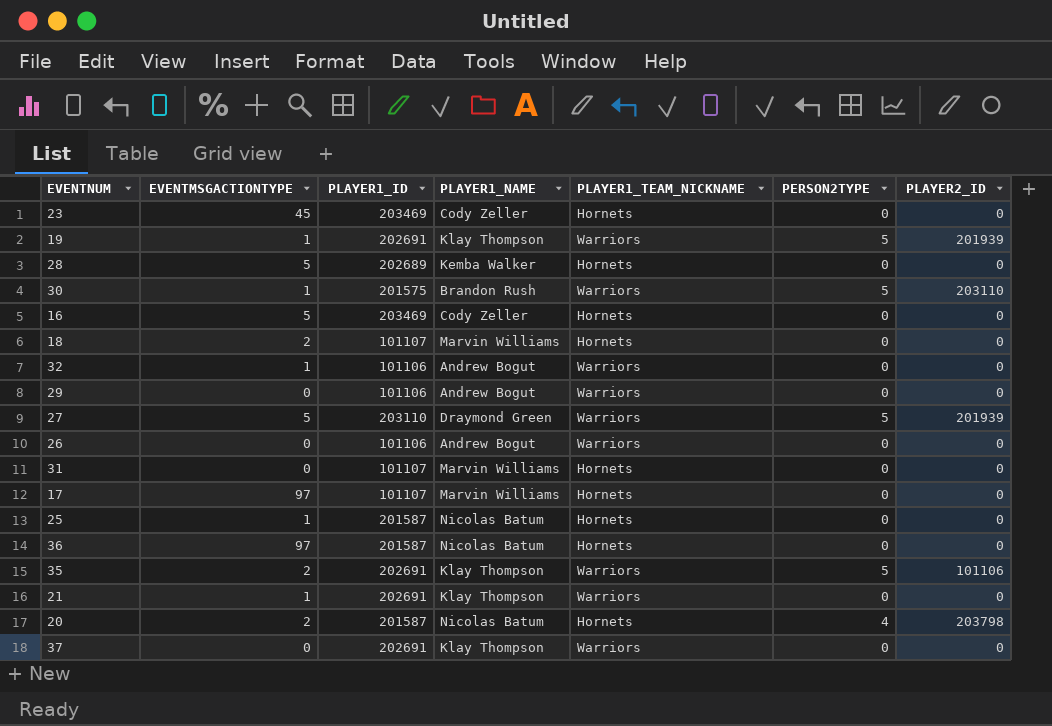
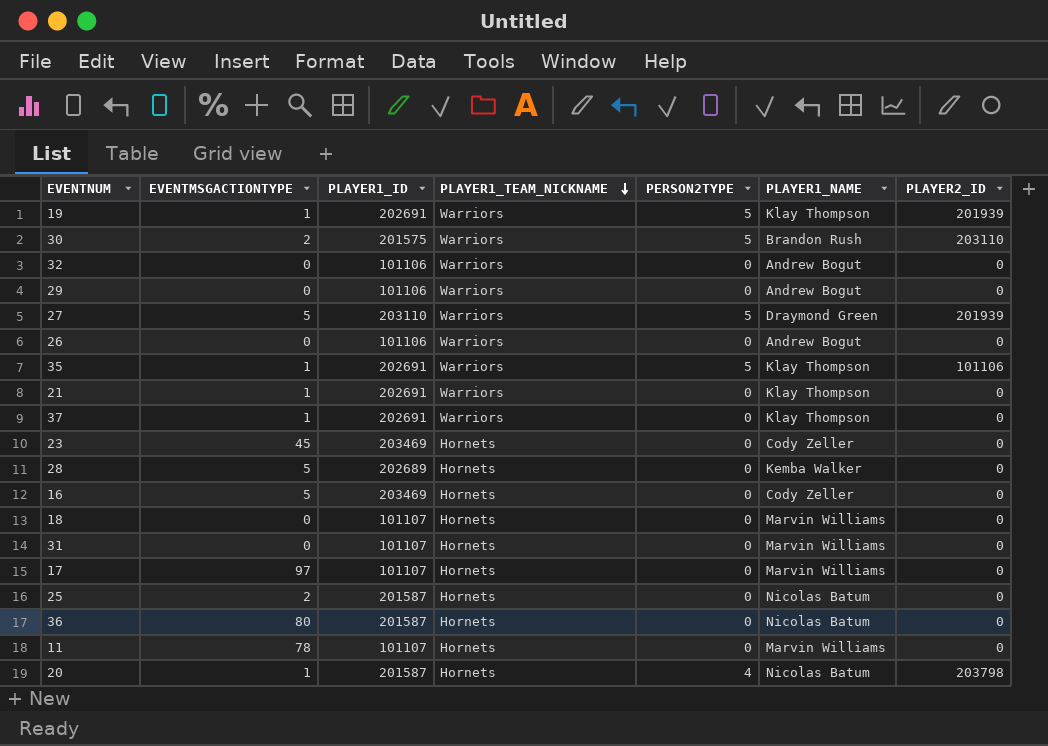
row order: none -> PLAYER1_TEAM_NICKNAME descending
column PLAYER1_NAME | position: 4 -> 6
30 | EVENTMSGACTIONTYPE: 1 -> 2
32 | EVENTMSGACTIONTYPE: 1 -> 0
35 | EVENTMSGACTIONTYPE: 2 -> 1
37 | EVENTMSGACTIONTYPE: 0 -> 1
18 | EVENTMSGACTIONTYPE: 2 -> 0
25 | EVENTMSGACTIONTYPE: 1 -> 2
36 | EVENTMSGACTIONTYPE: 97 -> 80
row 11: none -> 78 | 101107 | Hornets | 0 | Marvin Williams | 0
20 | EVENTMSGACTIONTYPE: 2 -> 1

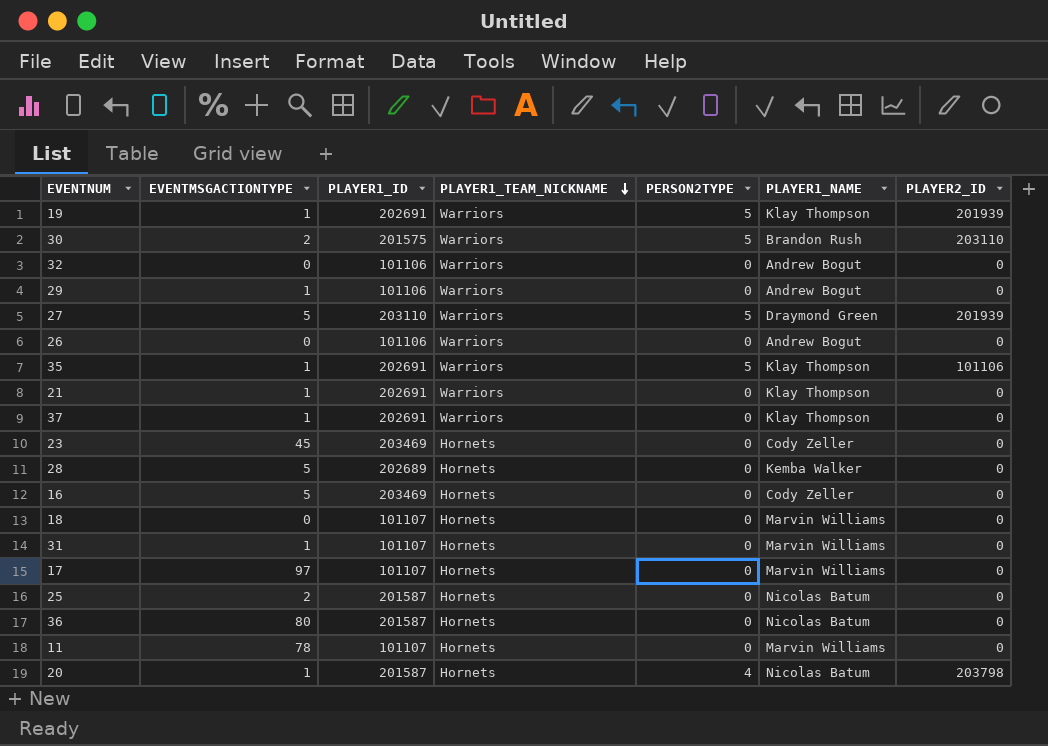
29 | EVENTMSGACTIONTYPE: 0 -> 1
31 | EVENTMSGACTIONTYPE: 0 -> 1

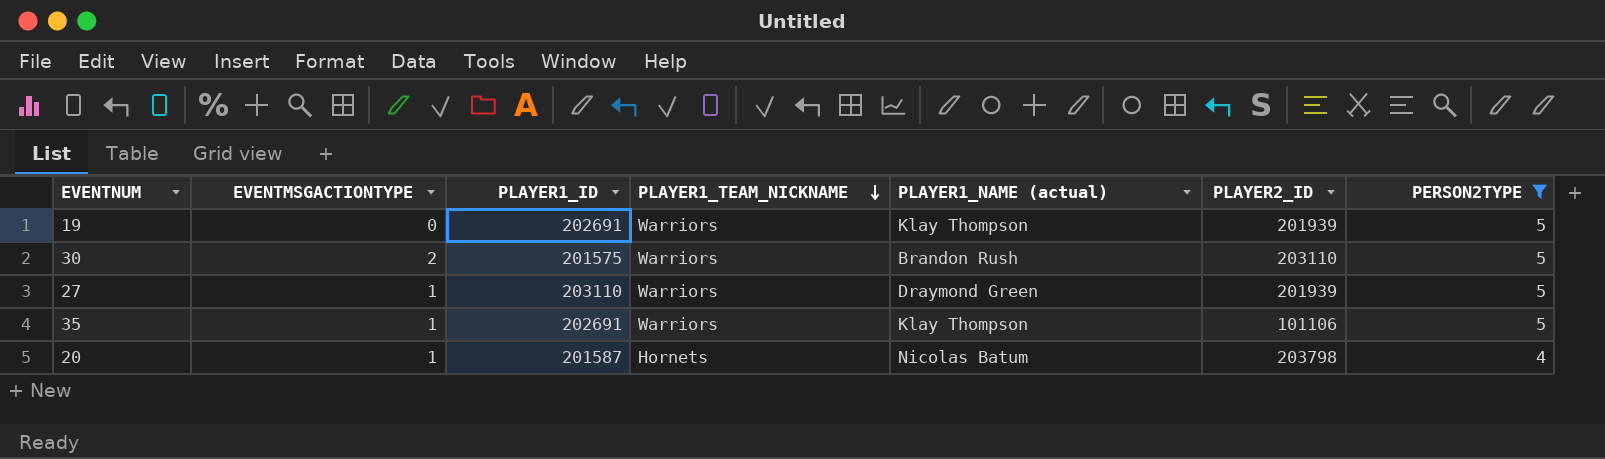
filter: none -> PERSON2TYPE != 0
column name: PLAYER1_NAME -> PLAYER1_NAME (actual)
column PERSON2TYPE | position: 5 -> 7
19 | EVENTMSGACTIONTYPE: 1 -> 0
27 | EVENTMSGACTIONTYPE: 5 -> 1

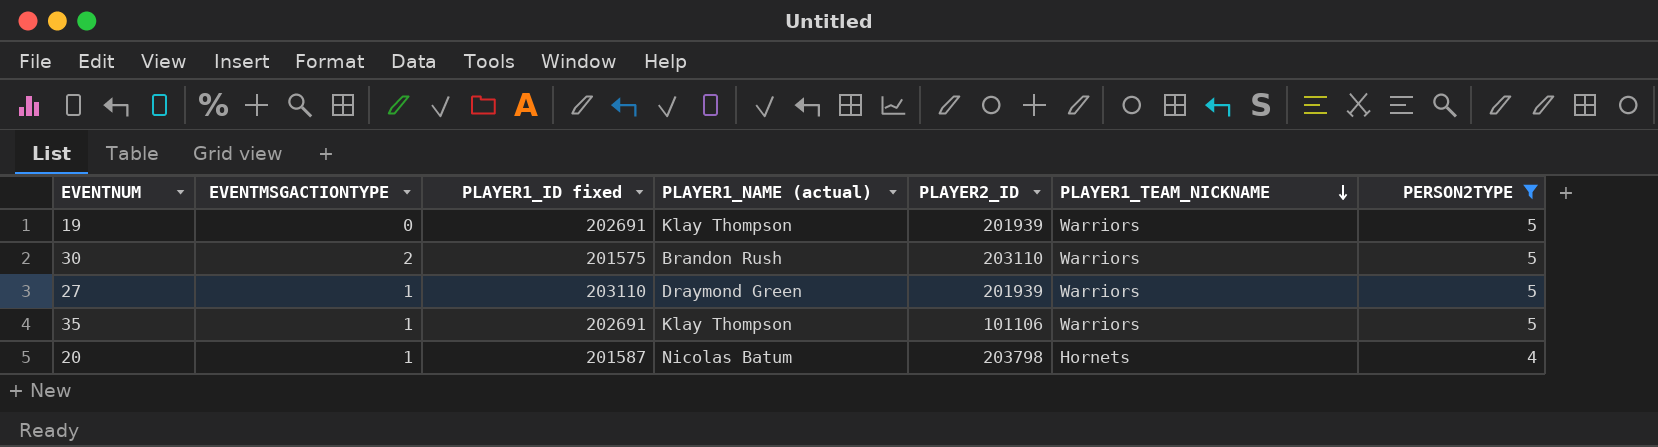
column name: PLAYER1_ID -> PLAYER1_ID fixed
column PLAYER1_TEAM_NICKNAME | position: 4 -> 6

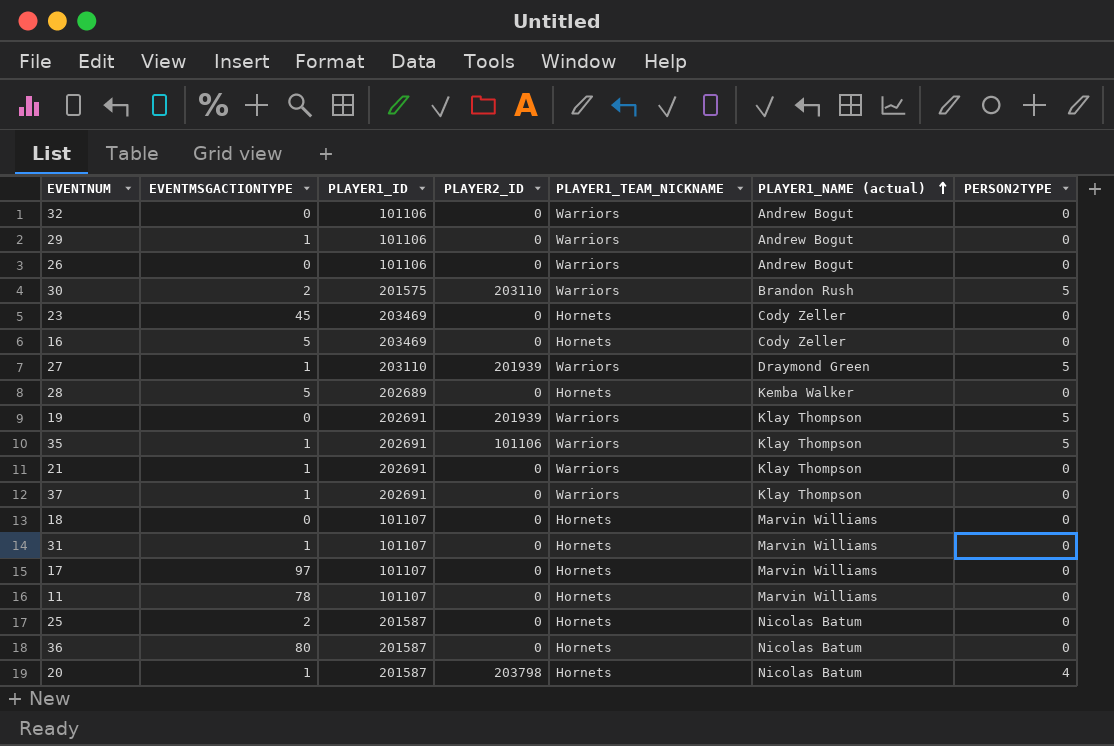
filter: PERSON2TYPE != 0 -> none
row order: PLAYER1_TEAM_NICKNAME descending -> PLAYER1_NAME (actual) ascending
column name: PLAYER1_ID fixed -> PLAYER1_ID
column PLAYER1_NAME (actual) | position: 4 -> 6

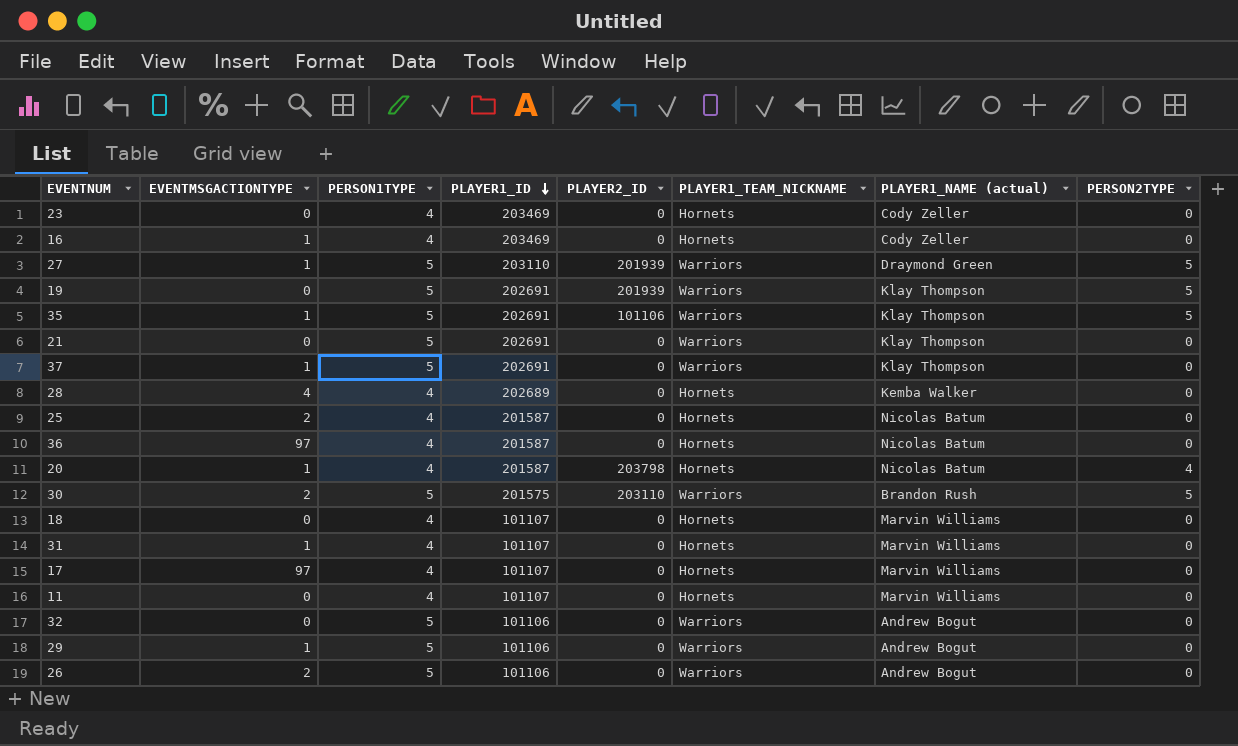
row order: PLAYER1_NAME (actual) ascending -> PLAYER1_ID descending
column PERSON1TYPE | position: none -> 3
23 | EVENTMSGACTIONTYPE: 45 -> 0
16 | EVENTMSGACTIONTYPE: 5 -> 1
21 | EVENTMSGACTIONTYPE: 1 -> 0
28 | EVENTMSGACTIONTYPE: 5 -> 4
36 | EVENTMSGACTIONTYPE: 80 -> 97
11 | EVENTMSGACTIONTYPE: 78 -> 0
26 | EVENTMSGACTIONTYPE: 0 -> 2

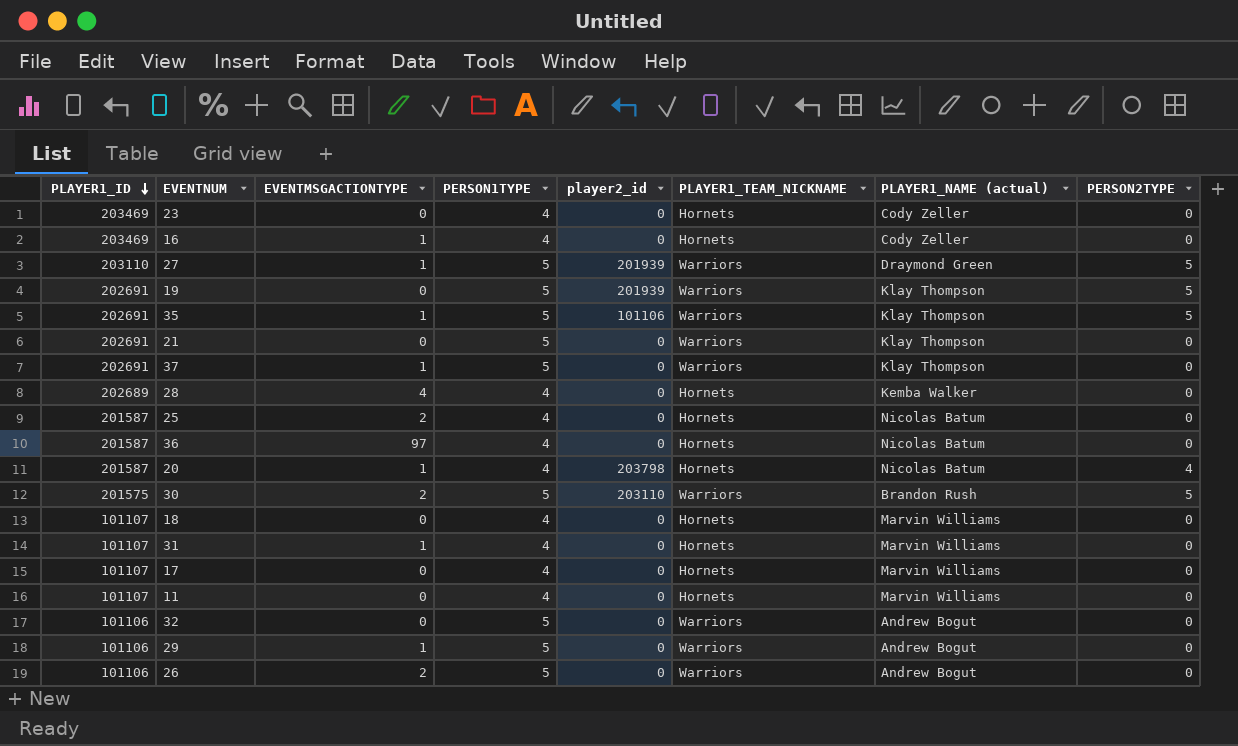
column PLAYER1_ID | position: 4 -> 1
column name: PLAYER2_ID -> player2_id
17 | EVENTMSGACTIONTYPE: 97 -> 0

